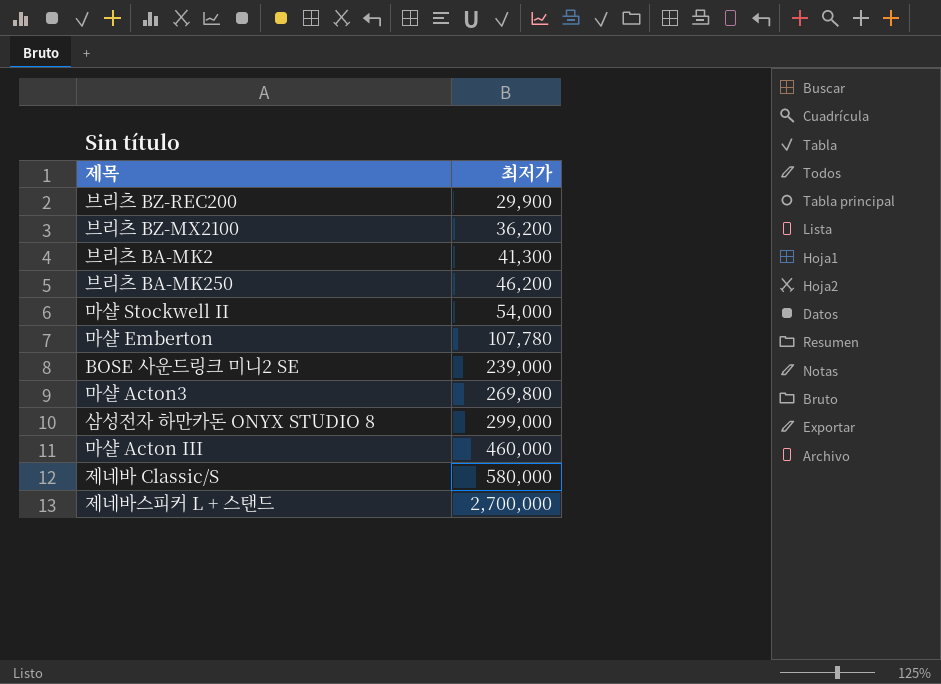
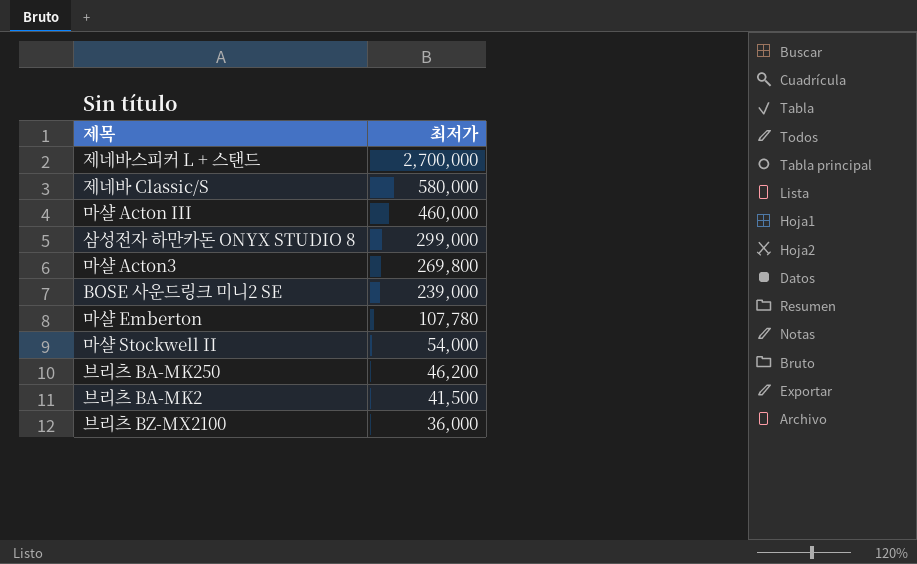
row order: 최저가 ascending -> 최저가 descending
row 브리츠 BZ-REC200: 29,900 -> none
브리츠 BA-MK2 | 최저가: 41,300 -> 41,500
브리츠 BZ-MX2100 | 최저가: 36,200 -> 36,000

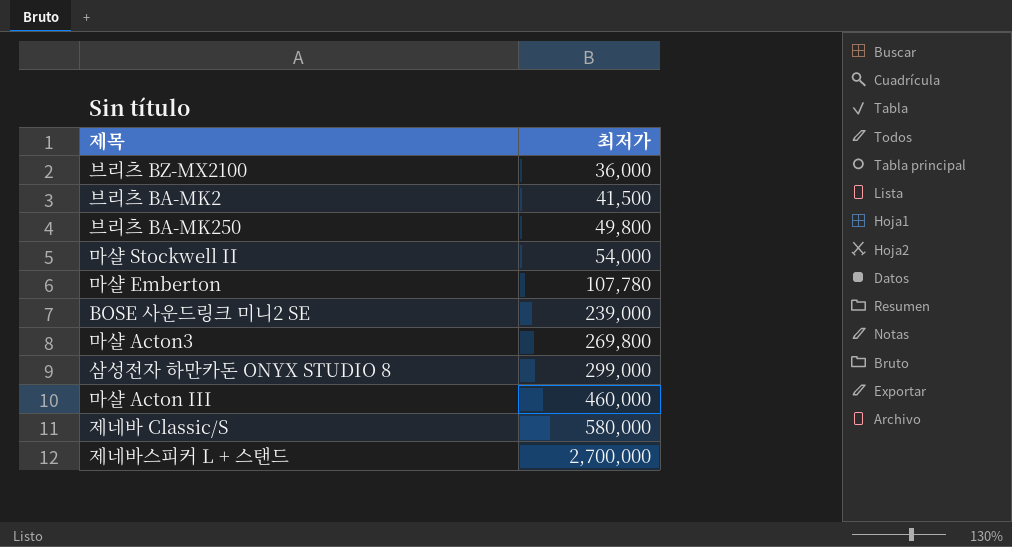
row order: 최저가 descending -> 최저가 ascending
브리츠 BA-MK250 | 최저가: 46,200 -> 49,800

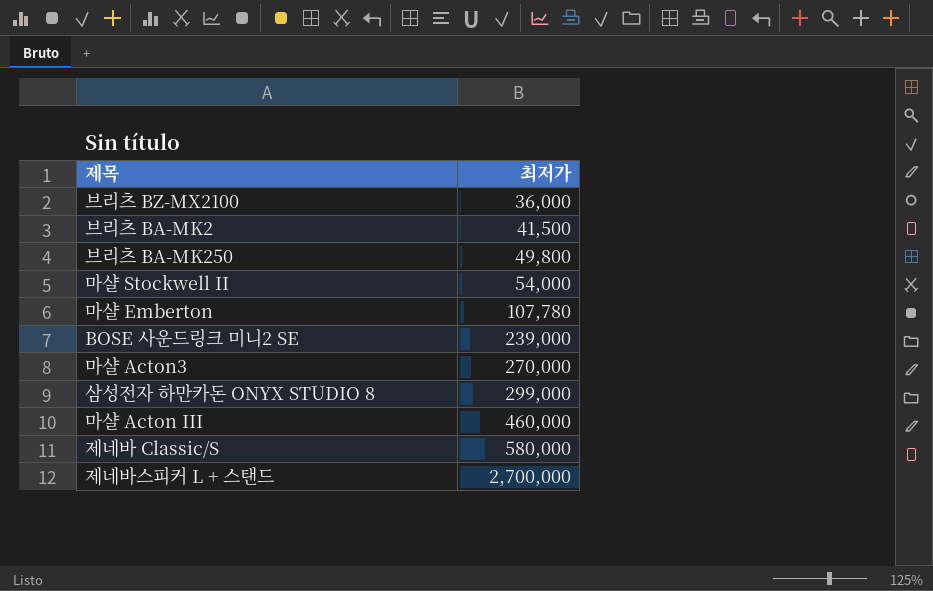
마샬 Acton3 | 최저가: 269,800 -> 270,000

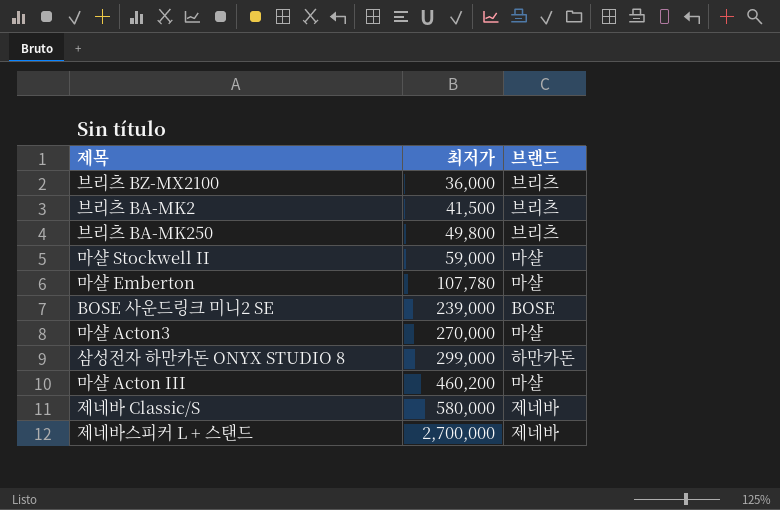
column 브랜드 | position: none -> 3
마샬 Stockwell II | 최저가: 54,000 -> 59,000
마샬 Acton III | 최저가: 460,000 -> 460,200

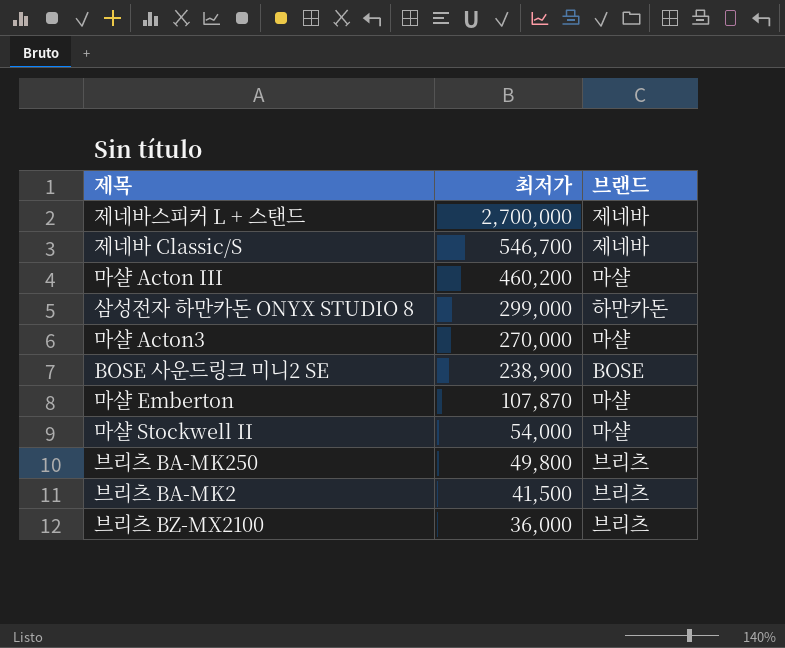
row order: 최저가 ascending -> 최저가 descending
제네바 Classic/S | 최저가: 580,000 -> 546,700
BOSE 사운드링크 미니2 SE | 최저가: 239,000 -> 238,900
마샬 Emberton | 최저가: 107,780 -> 107,870
마샬 Stockwell II | 최저가: 59,000 -> 54,000

